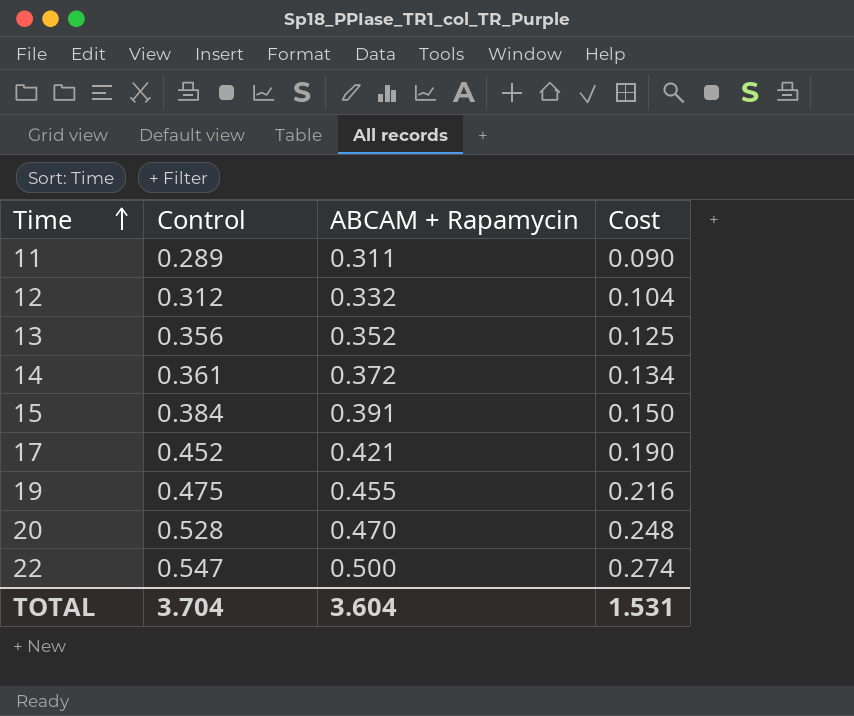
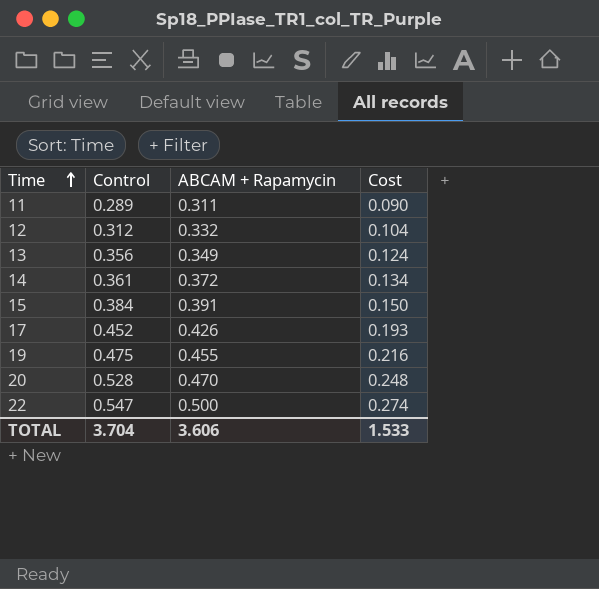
13 | ABCAM + Rapamycin: 0.352 -> 0.349
13 | Cost: 0.125 -> 0.124
17 | ABCAM + Rapamycin: 0.421 -> 0.426
17 | Cost: 0.190 -> 0.193
TOTAL | ABCAM + Rapamycin: 3.604 -> 3.606
TOTAL | Cost: 1.531 -> 1.533

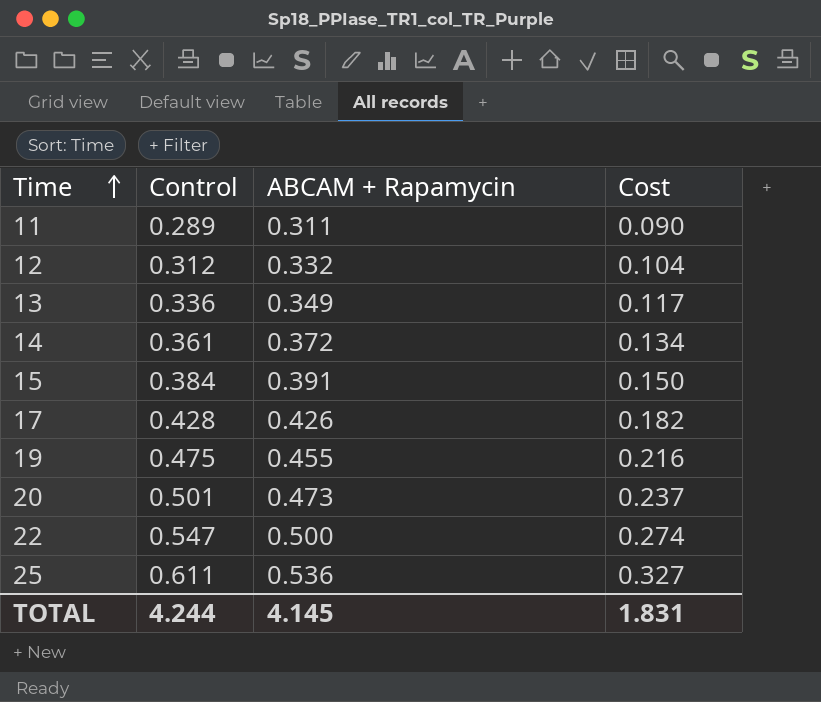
13 | Control: 0.356 -> 0.336
13 | Cost: 0.124 -> 0.117
17 | Control: 0.452 -> 0.428
17 | Cost: 0.193 -> 0.182
20 | Control: 0.528 -> 0.501
20 | ABCAM + Rapamycin: 0.470 -> 0.473
20 | Cost: 0.248 -> 0.237
row 25: none -> 0.611 | 0.536 | 0.327
TOTAL | Control: 3.704 -> 4.244
TOTAL | ABCAM + Rapamycin: 3.606 -> 4.145
TOTAL | Cost: 1.533 -> 1.831

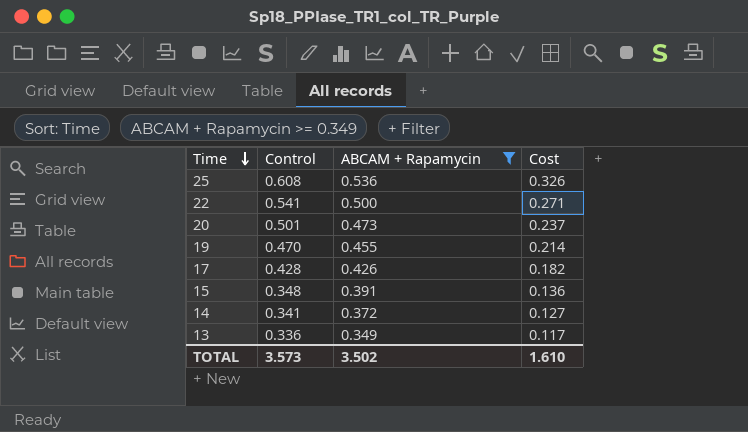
filter: none -> ABCAM + Rapamycin >= 0.349
row order: Time ascending -> Time descending
25 | Control: 0.611 -> 0.608
25 | Cost: 0.327 -> 0.326
22 | Control: 0.547 -> 0.541
22 | Cost: 0.274 -> 0.271
19 | Control: 0.475 -> 0.470
19 | Cost: 0.216 -> 0.214
15 | Control: 0.384 -> 0.348
15 | Cost: 0.150 -> 0.136
14 | Control: 0.361 -> 0.341
14 | Cost: 0.134 -> 0.127
TOTAL | Control: 4.244 -> 3.573
TOTAL | ABCAM + Rapamycin: 4.145 -> 3.502
TOTAL | Cost: 1.831 -> 1.610

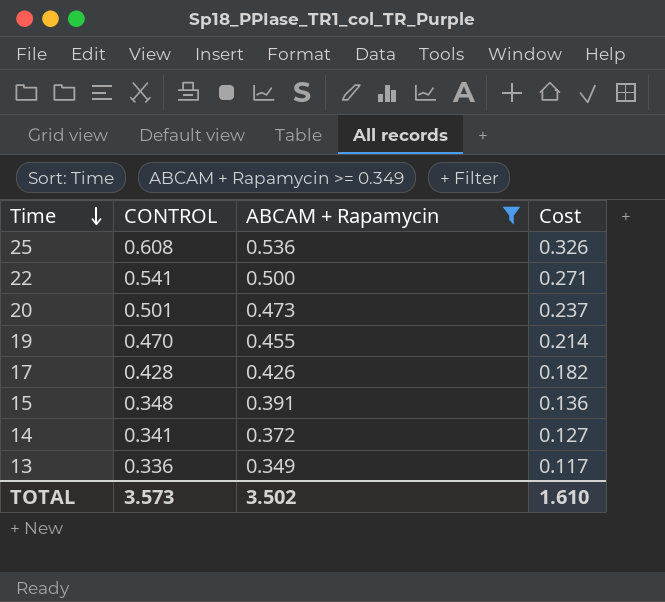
column name: Control -> CONTROL

